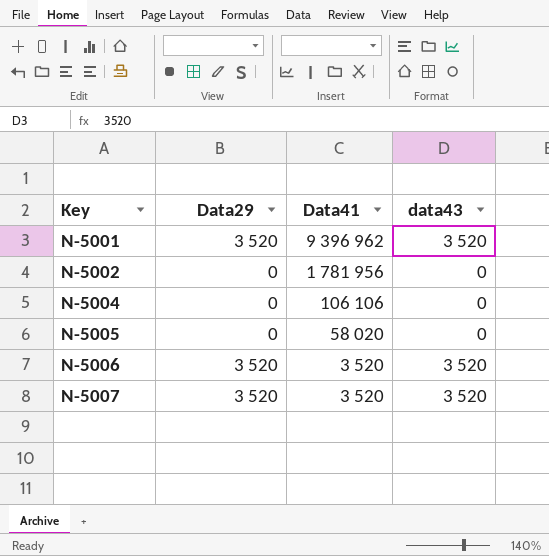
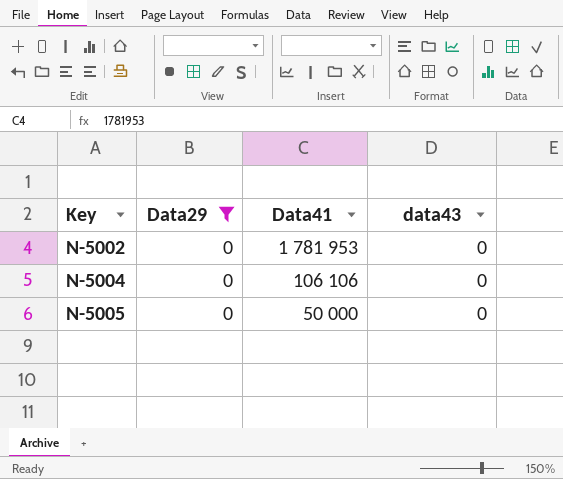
filter: none -> Data29 = 0
N-5002 | Data41: 1 781 956 -> 1 781 953
N-5005 | Data41: 58 020 -> 50 000

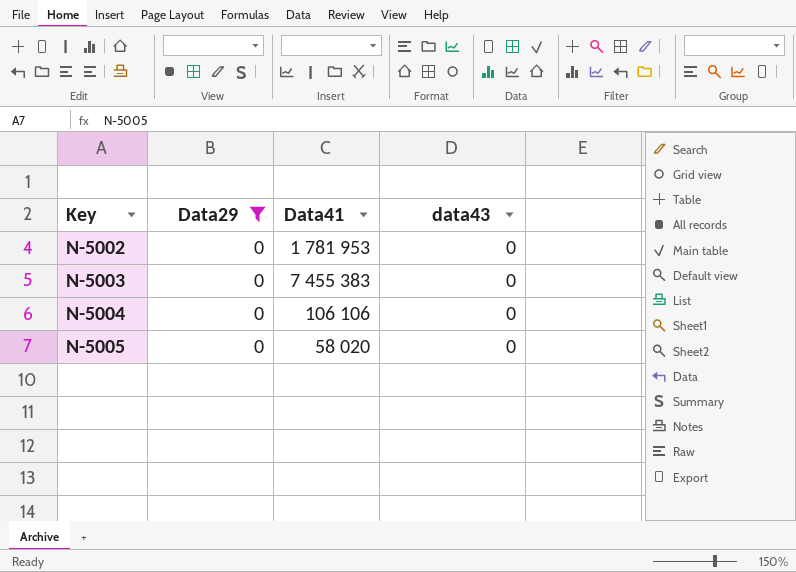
row N-5003: none -> 0 | 7 455 383 | 0
N-5005 | Data41: 50 000 -> 58 020

